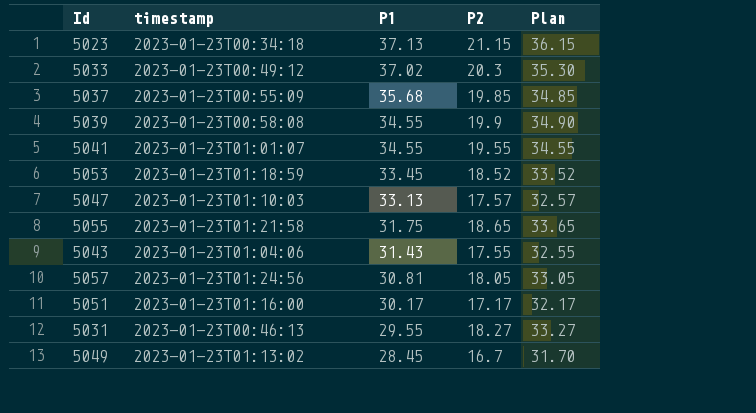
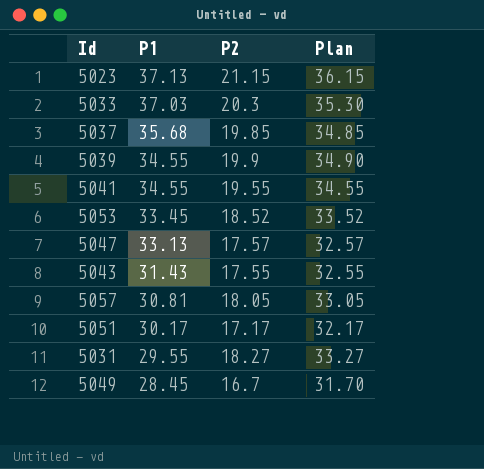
column timestamp | position: 2 -> none
row 5055: 2023-01-23T01:21:58 | 31.75 | 18.65 | 33.65 -> none
5033 | P1: 37.02 -> 37.03

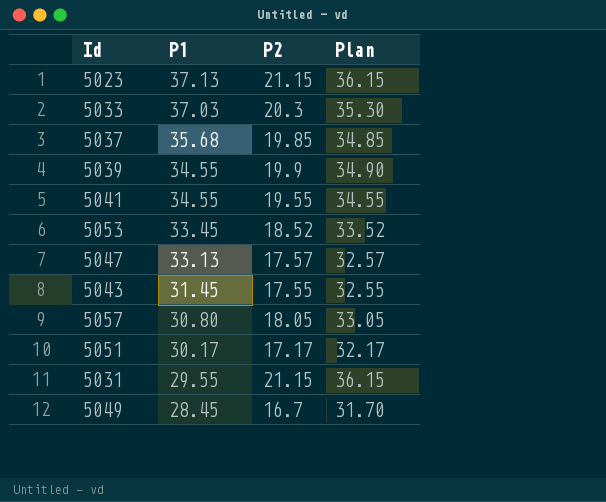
5043 | P1: 31.43 -> 31.45
5057 | P1: 30.81 -> 30.80
5031 | P2: 18.27 -> 21.15
5031 | Plan: 33.27 -> 36.15

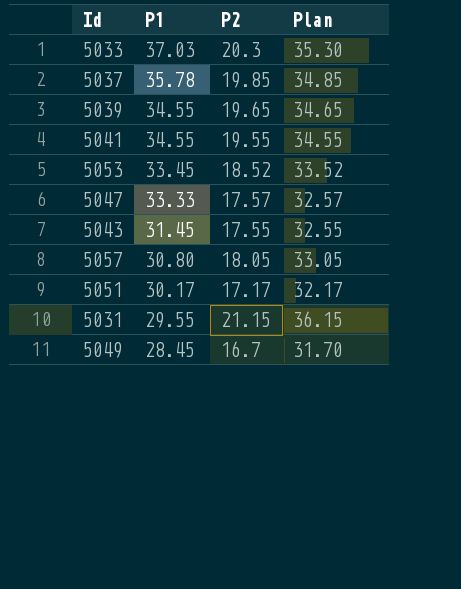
row 5023: 37.13 | 21.15 | 36.15 -> none
5037 | P1: 35.68 -> 35.78
5039 | P2: 19.9 -> 19.65
5039 | Plan: 34.90 -> 34.65
5047 | P1: 33.13 -> 33.33

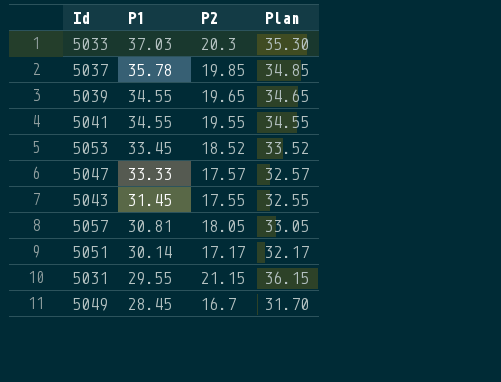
5057 | P1: 30.80 -> 30.81
5051 | P1: 30.17 -> 30.14

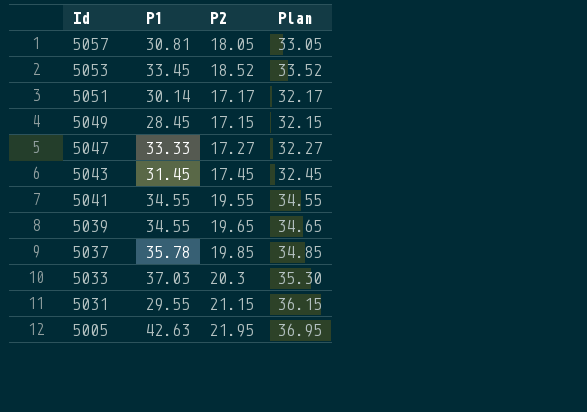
row order: P1 descending -> Id descending
5049 | P2: 16.7 -> 17.15
5049 | Plan: 31.70 -> 32.15
5047 | P2: 17.57 -> 17.27
5047 | Plan: 32.57 -> 32.27
5043 | P2: 17.55 -> 17.45
5043 | Plan: 32.55 -> 32.45
row 5005: none -> 42.63 | 21.95 | 36.95

